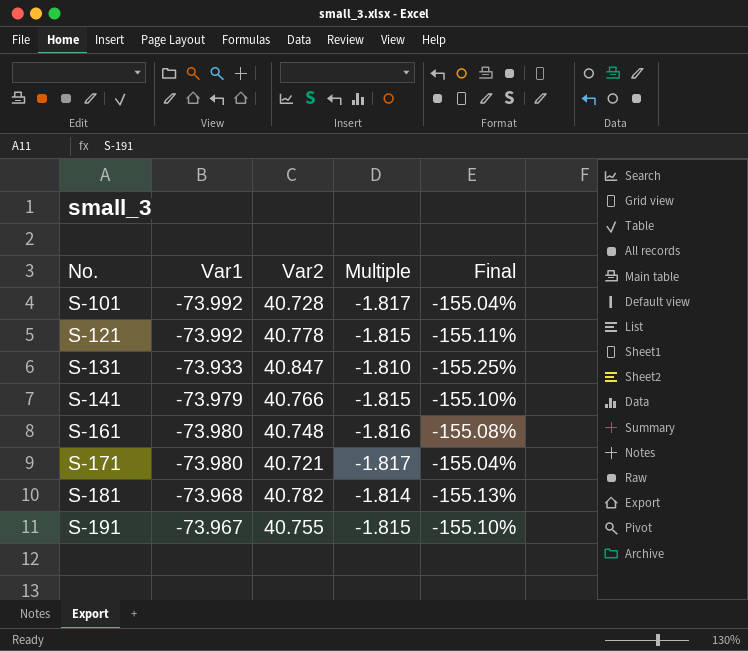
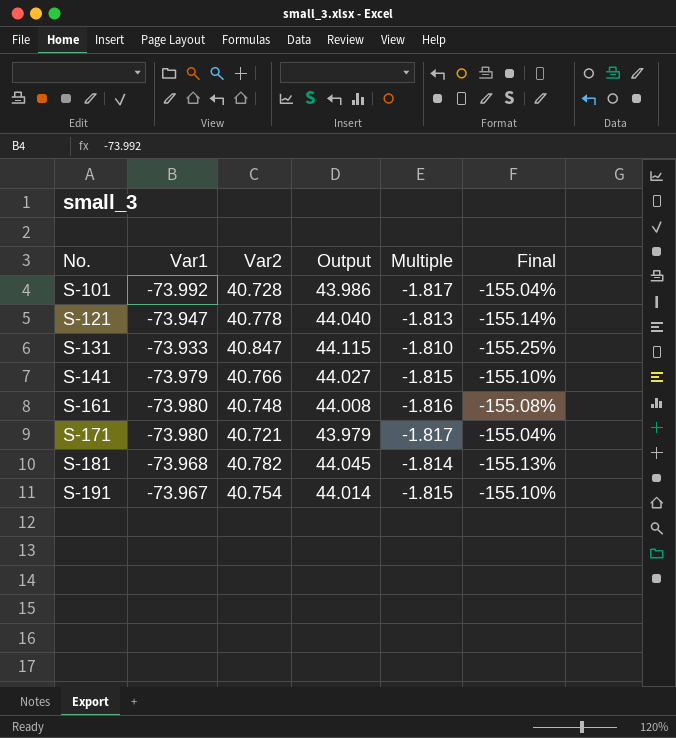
column Output | formula: none -> [Var2] * 1.08
S-121 | Var1: -73.992 -> -73.947
S-121 | Multiple: -1.815 -> -1.813
S-121 | Final: -155.11% -> -155.14%
S-191 | Var2: 40.755 -> 40.754

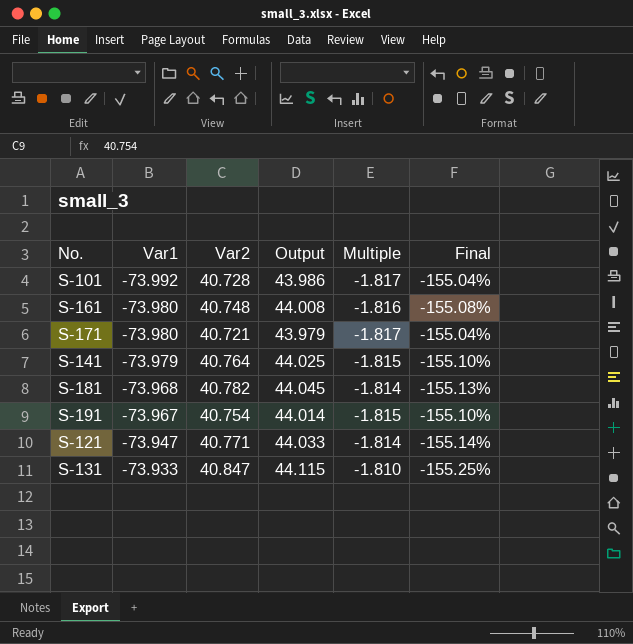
row order: No. ascending -> Var1 ascending
S-141 | Var2: 40.766 -> 40.764
S-141 | Output: 44.027 -> 44.025
S-121 | Var2: 40.778 -> 40.771
S-121 | Output: 44.040 -> 44.033
S-121 | Multiple: -1.813 -> -1.814

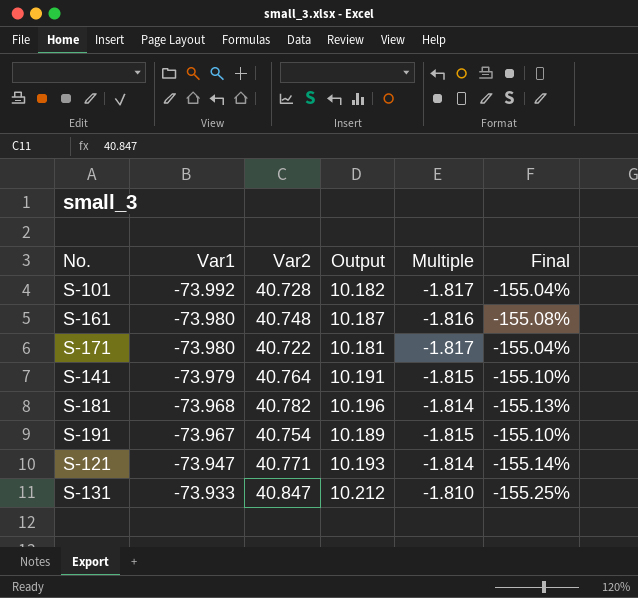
column Output | formula: [Var2] * 1.08 -> [Var2] * 0.25
S-171 | Var2: 40.721 -> 40.722

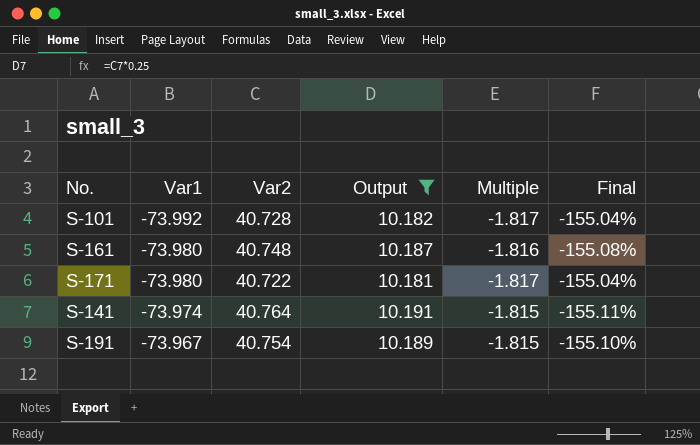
filter: none -> Output <= 10.191
S-141 | Var1: -73.979 -> -73.974
S-141 | Final: -155.10% -> -155.11%

